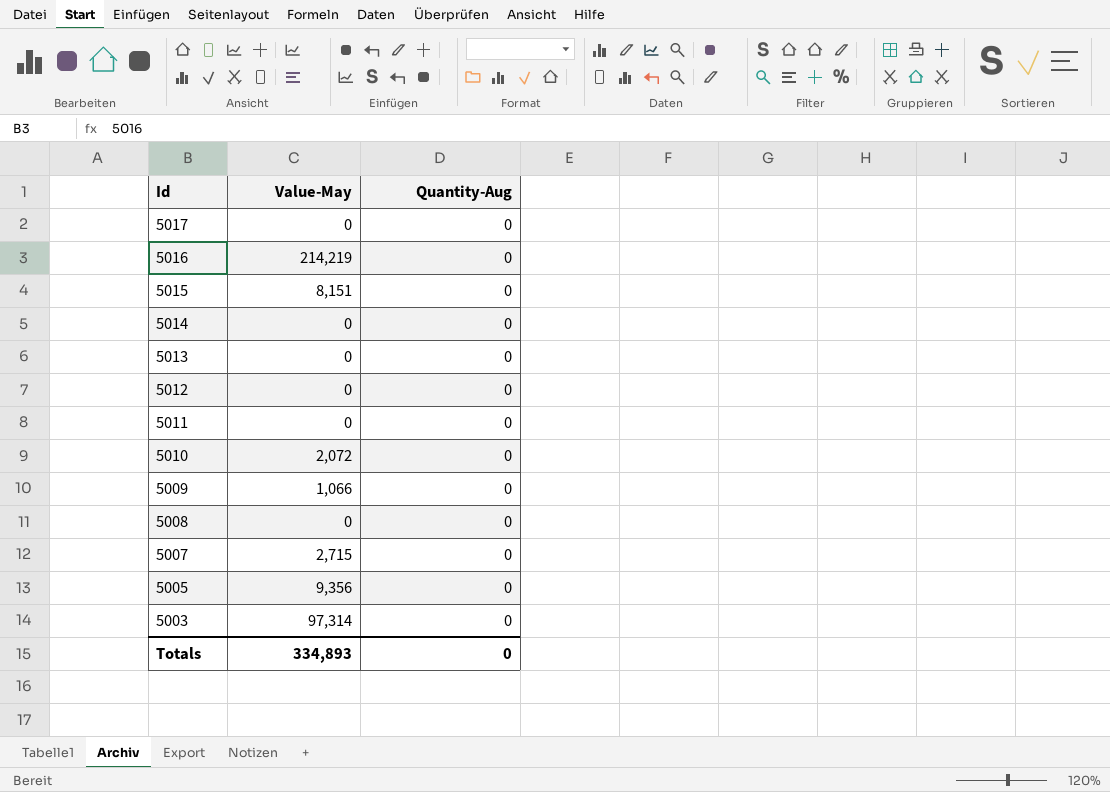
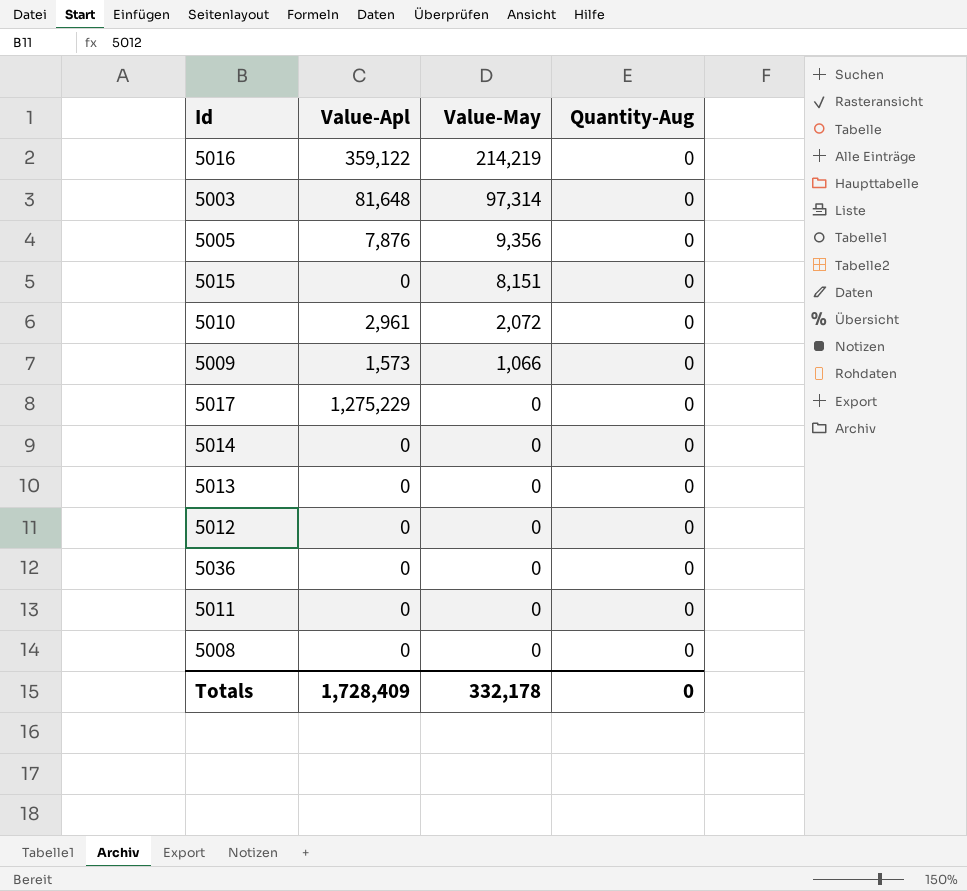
row order: Id descending -> Value-May descending
column Value-Apl | position: none -> 2
row 5007: 2,715 | 0 -> none
row 5036: none -> 0 | 0 | 0
Totals | Value-May: 334,893 -> 332,178

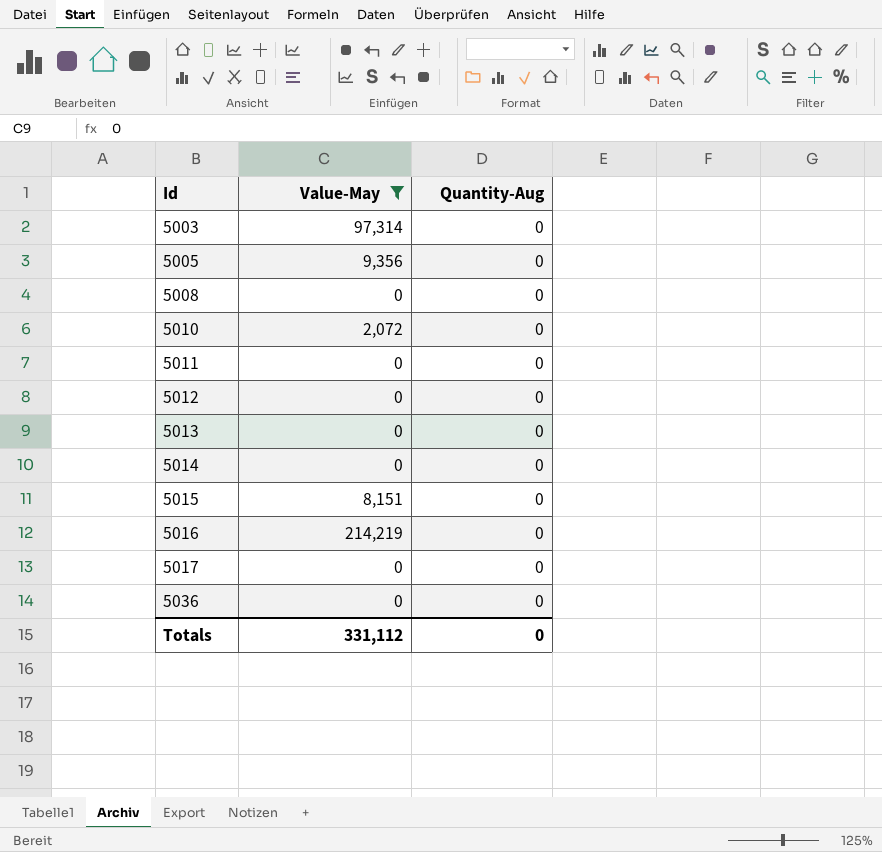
filter: none -> Value-May != 1,066
row order: Value-May descending -> Id ascending
column Value-Apl | position: 2 -> none
Totals | Value-May: 332,178 -> 331,112

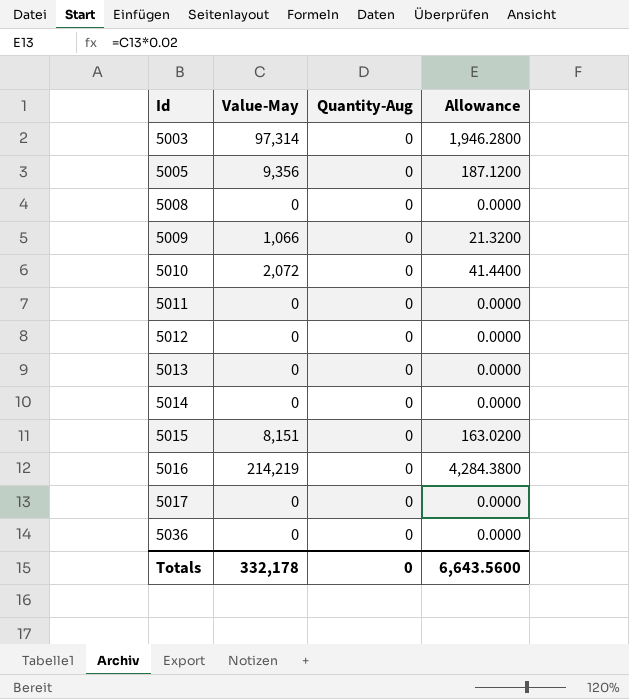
filter: Value-May != 1,066 -> none
column Allowance | formula: none -> [Value-May] * 0.02
Totals | Value-May: 331,112 -> 332,178

